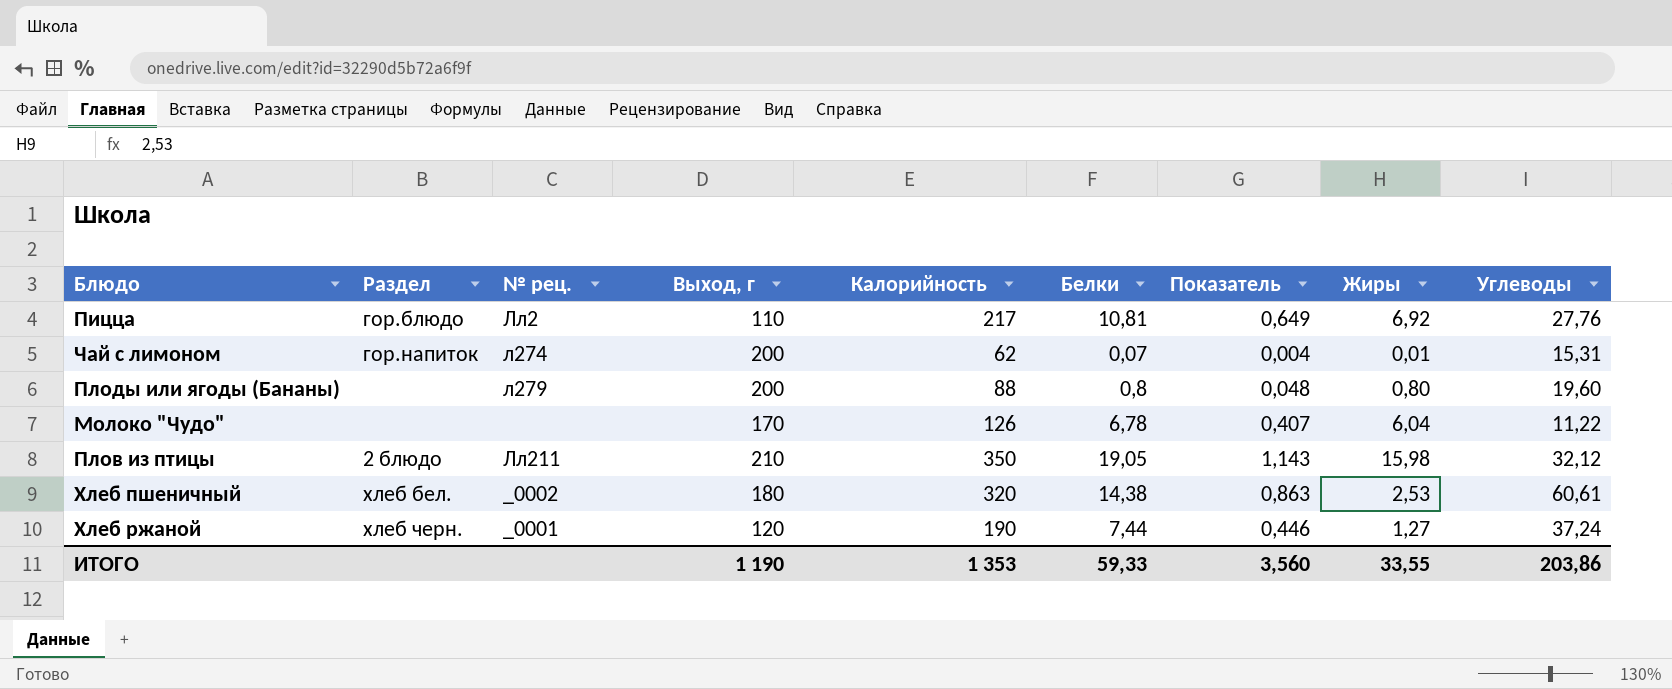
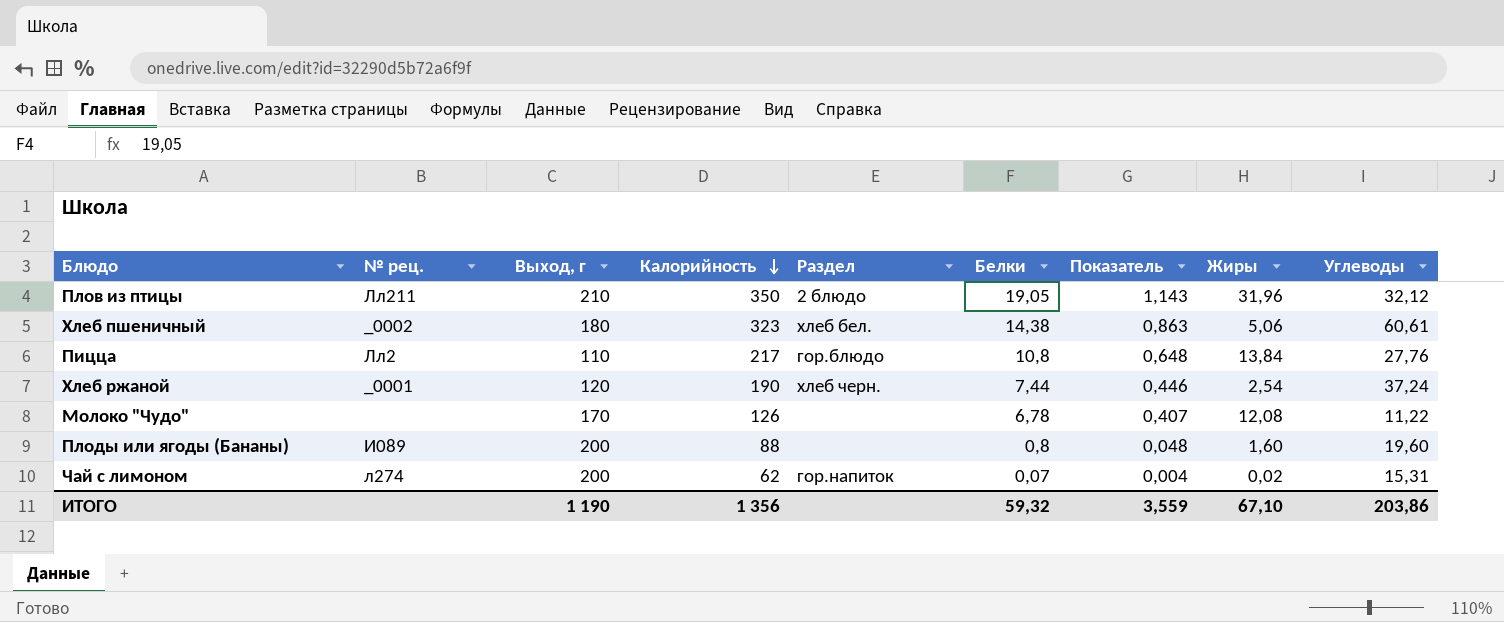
row order: none -> Калорийность descending
column Раздел | position: 2 -> 5
Плов из птицы | Жиры: 15,98 -> 31,96
Хлеб пшеничный | Калорийность: 320 -> 323
Хлеб пшеничный | Жиры: 2,53 -> 5,06
Пицца | Белки: 10,81 -> 10,8
Пицца | Показатель: 0,649 -> 0,648
Пицца | Жиры: 6,92 -> 13,84
Хлеб ржаной | Жиры: 1,27 -> 2,54
Молоко "Чудо" | Жиры: 6,04 -> 12,08
Плоды или ягоды (Бананы) | № рец.: л279 -> И089
Плоды или ягоды (Бананы) | Жиры: 0,80 -> 1,60
Чай с лимоном | Жиры: 0,01 -> 0,02
ИТОГО | Калорийность: 1 353 -> 1 356
ИТОГО | Белки: 59,33 -> 59,32
ИТОГО | Показатель: 3,560 -> 3,559
ИТОГО | Жиры: 33,55 -> 67,10

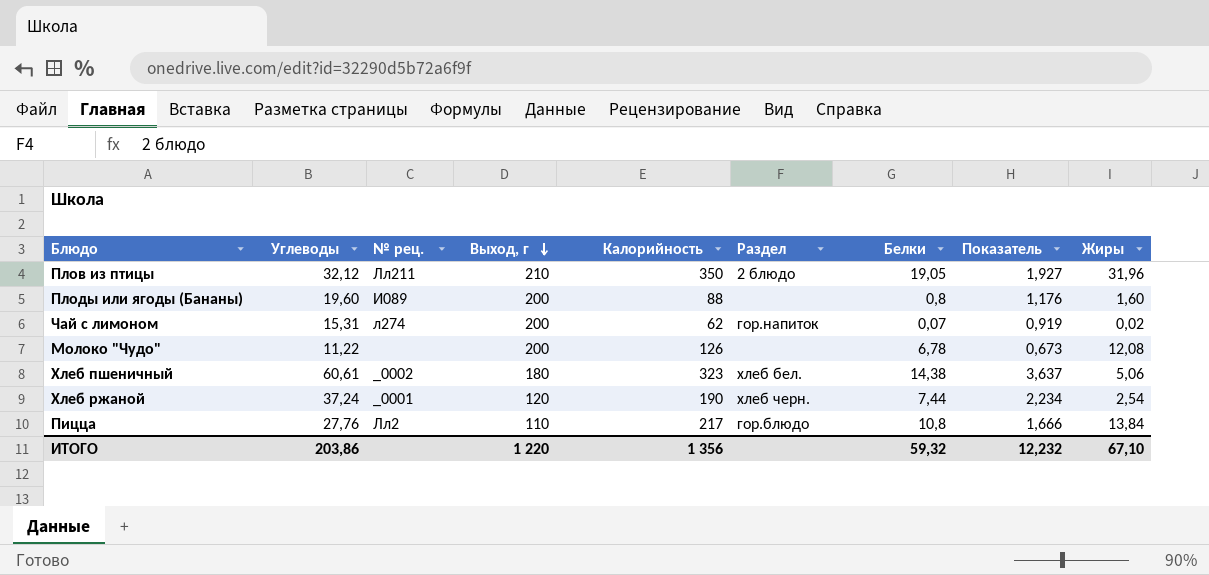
row order: Калорийность descending -> Выход, г descending
column Углеводы | position: 9 -> 2
column Показатель | formula: [Белки] * 0,06 -> [Углеводы] * 0,06
Молоко "Чудо" | Выход, г: 170 -> 200
ИТОГО | Выход, г: 1 190 -> 1 220
ИТОГО | Показатель: 3,559 -> 12,232

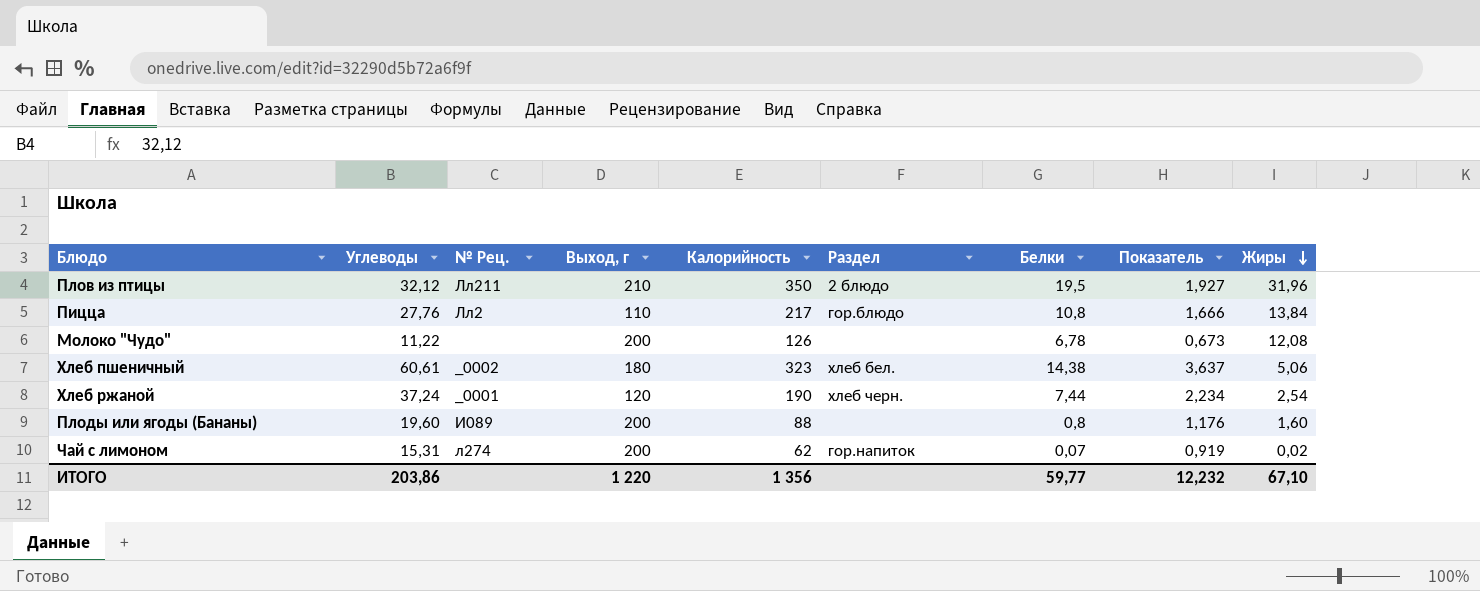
row order: Выход, г descending -> Жиры descending
column name: № рец. -> № Рец.
Плов из птицы | Белки: 19,05 -> 19,5
ИТОГО | Белки: 59,32 -> 59,77

